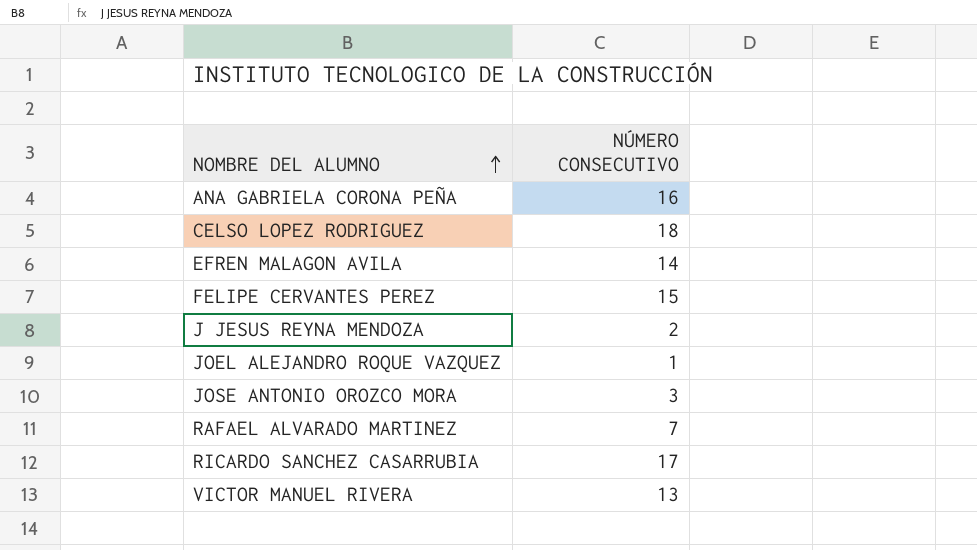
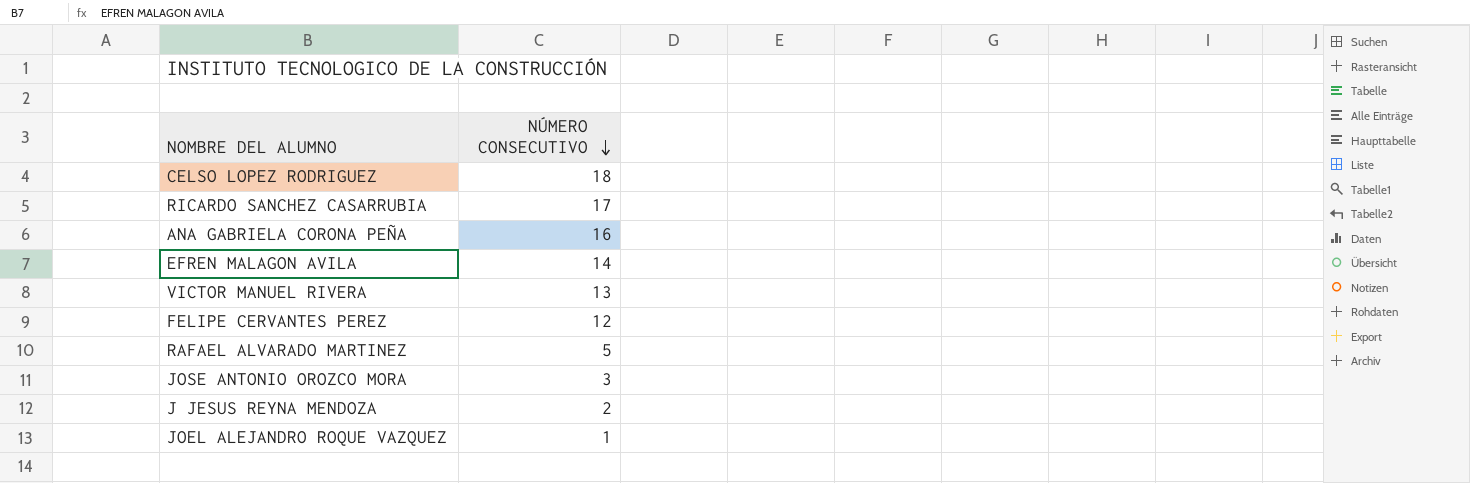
row order: NOMBRE DEL ALUMNO ascending -> NÚMERO CONSECUTIVO descending
FELIPE CERVANTES PEREZ | NÚMERO CONSECUTIVO: 15 -> 12
RAFAEL ALVARADO MARTINEZ | NÚMERO CONSECUTIVO: 7 -> 5

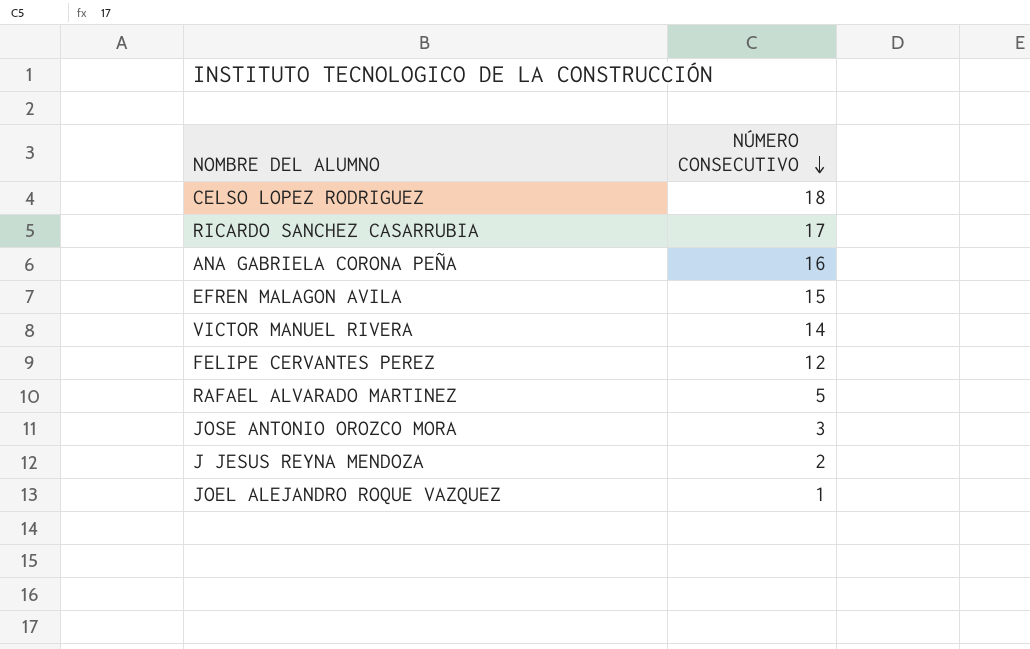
EFREN MALAGON AVILA | NÚMERO CONSECUTIVO: 14 -> 15
VICTOR MANUEL RIVERA | NÚMERO CONSECUTIVO: 13 -> 14

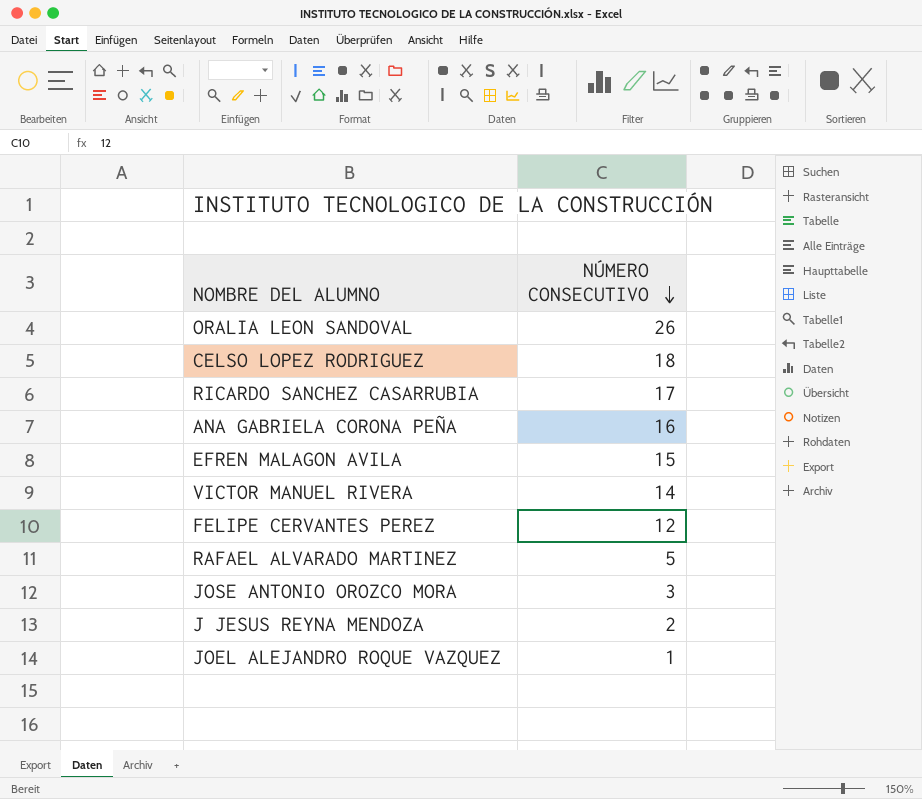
row ORALIA LEON SANDOVAL: none -> 26

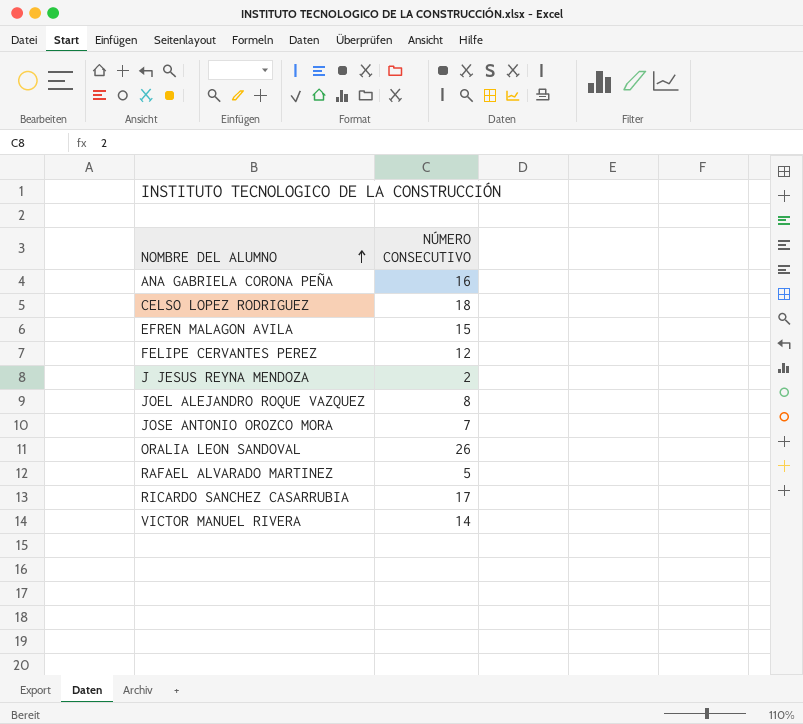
row order: NÚMERO CONSECUTIVO descending -> NOMBRE DEL ALUMNO ascending
JOEL ALEJANDRO ROQUE VAZQUEZ | NÚMERO CONSECUTIVO: 1 -> 8
JOSE ANTONIO OROZCO MORA | NÚMERO CONSECUTIVO: 3 -> 7

